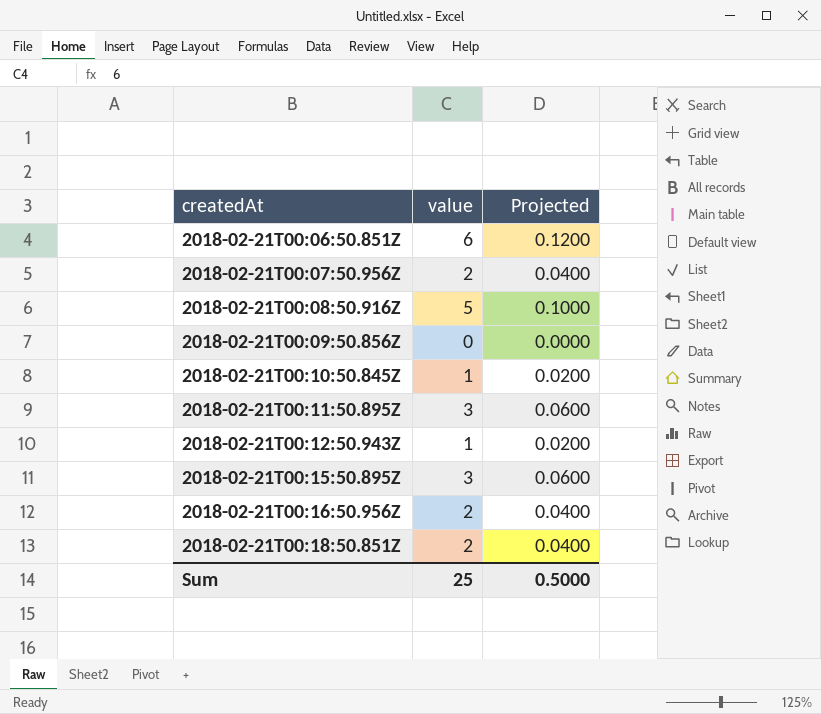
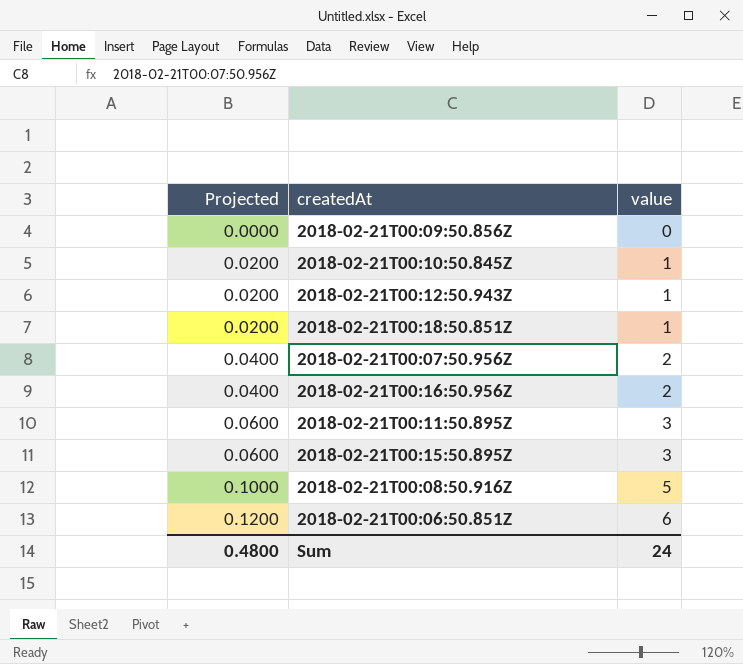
row order: createdAt ascending -> Projected ascending
column Projected | position: 3 -> 1
2018-02-21T00:18:50.851Z | Projected: 0.0400 -> 0.0200
2018-02-21T00:18:50.851Z | value: 2 -> 1
Sum | Projected: 0.5000 -> 0.4800
Sum | value: 25 -> 24

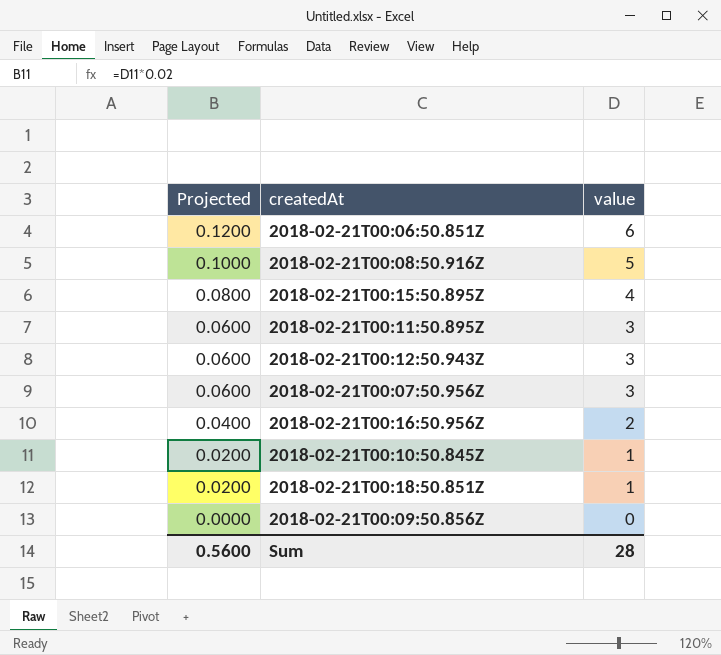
row order: Projected ascending -> Projected descending
2018-02-21T00:15:50.895Z | Projected: 0.0600 -> 0.0800
2018-02-21T00:15:50.895Z | value: 3 -> 4
2018-02-21T00:12:50.943Z | Projected: 0.0200 -> 0.0600
2018-02-21T00:12:50.943Z | value: 1 -> 3
2018-02-21T00:07:50.956Z | Projected: 0.0400 -> 0.0600
2018-02-21T00:07:50.956Z | value: 2 -> 3
Sum | Projected: 0.4800 -> 0.5600
Sum | value: 24 -> 28

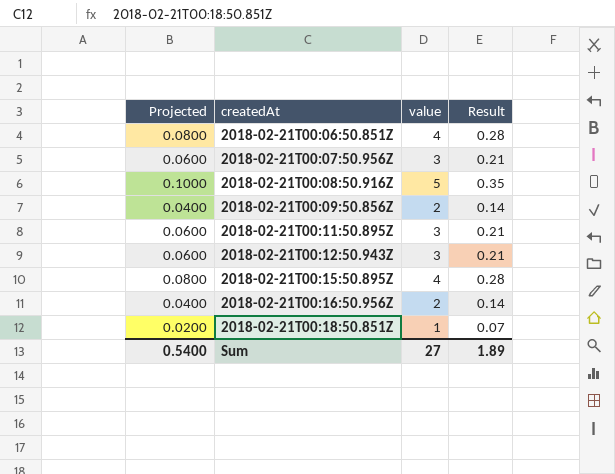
row order: Projected descending -> createdAt ascending
column Result | formula: none -> [value] * 0.07
row 2018-02-21T00:10:50.845Z: 0.0200 | 1 -> none
2018-02-21T00:06:50.851Z | Projected: 0.1200 -> 0.0800
2018-02-21T00:06:50.851Z | value: 6 -> 4
2018-02-21T00:09:50.856Z | Projected: 0.0000 -> 0.0400
2018-02-21T00:09:50.856Z | value: 0 -> 2
Sum | Projected: 0.5600 -> 0.5400
Sum | value: 28 -> 27

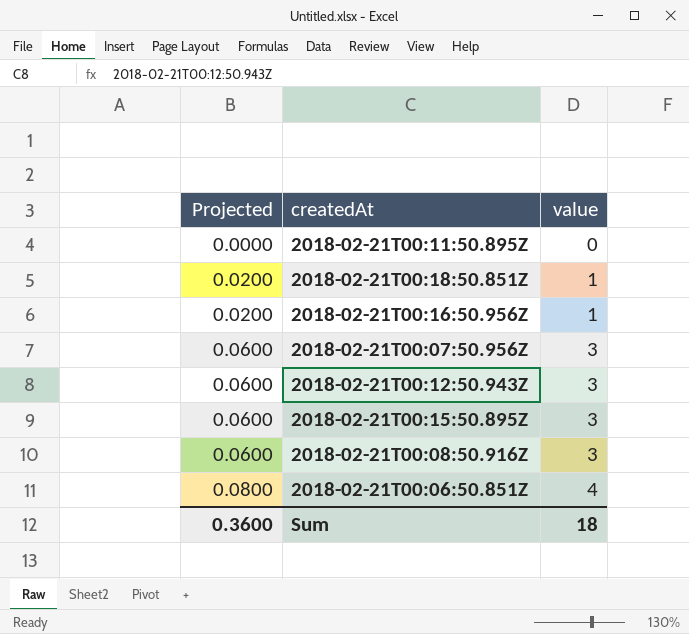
row order: createdAt ascending -> Projected ascending
column Result | formula: [value] * 0.07 -> none
row 2018-02-21T00:09:50.856Z: 0.0400 | 2 | 0.14 -> none
2018-02-21T00:11:50.895Z | Projected: 0.0600 -> 0.0000
2018-02-21T00:11:50.895Z | value: 3 -> 0
2018-02-21T00:16:50.956Z | Projected: 0.0400 -> 0.0200
2018-02-21T00:16:50.956Z | value: 2 -> 1
2018-02-21T00:15:50.895Z | Projected: 0.0800 -> 0.0600
2018-02-21T00:15:50.895Z | value: 4 -> 3
2018-02-21T00:08:50.916Z | Projected: 0.1000 -> 0.0600
2018-02-21T00:08:50.916Z | value: 5 -> 3
Sum | Projected: 0.5400 -> 0.3600
Sum | value: 27 -> 18

